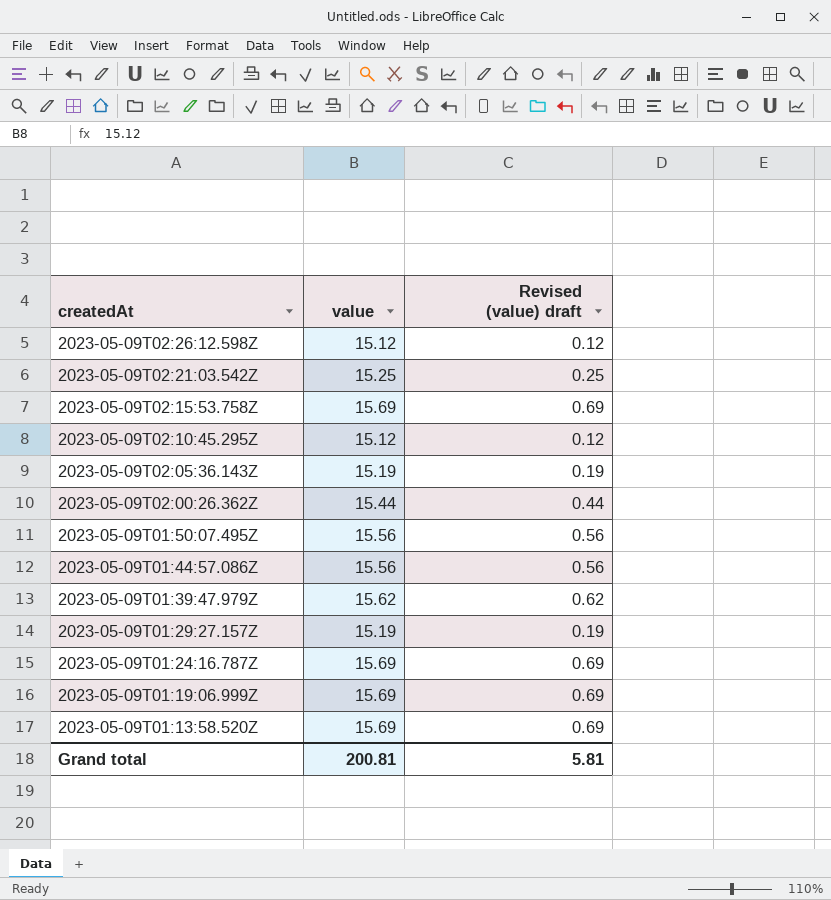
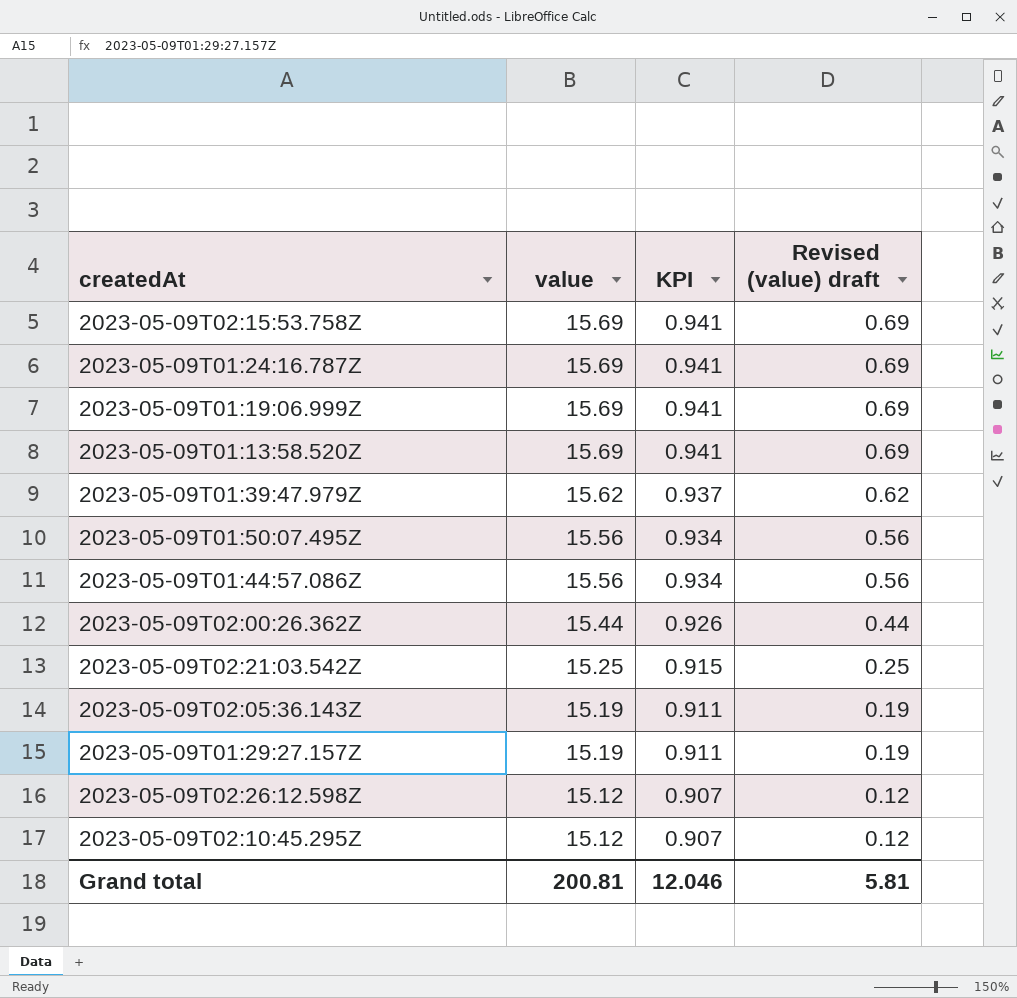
row order: createdAt descending -> value descending
column KPI | formula: none -> [value] * 0.06

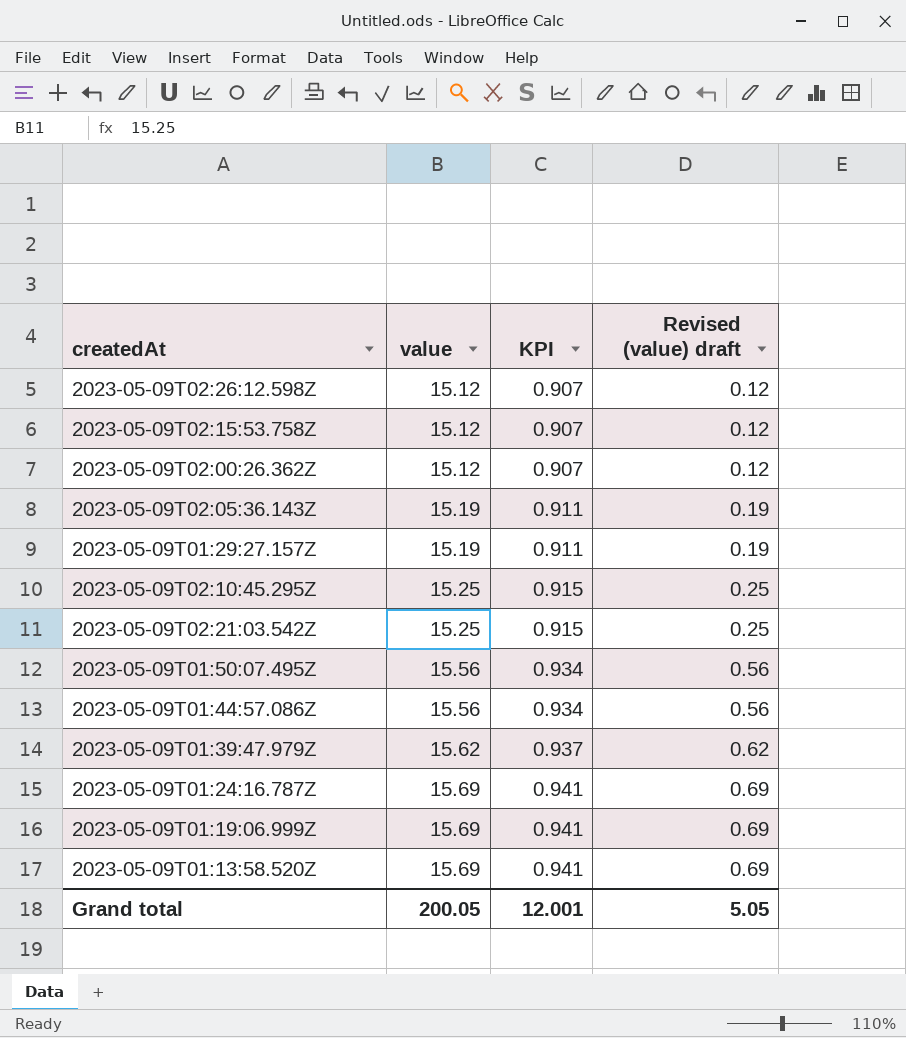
row order: value descending -> value ascending
2023-05-09T02:15:53.758Z | value: 15.69 -> 15.12
2023-05-09T02:15:53.758Z | KPI: 0.941 -> 0.907
2023-05-09T02:15:53.758Z | Revised (value) draft: 0.69 -> 0.12
2023-05-09T02:00:26.362Z | value: 15.44 -> 15.12
2023-05-09T02:00:26.362Z | KPI: 0.926 -> 0.907
2023-05-09T02:00:26.362Z | Revised (value) draft: 0.44 -> 0.12
2023-05-09T02:10:45.295Z | value: 15.12 -> 15.25
2023-05-09T02:10:45.295Z | KPI: 0.907 -> 0.915
2023-05-09T02:10:45.295Z | Revised (value) draft: 0.12 -> 0.25
Grand total | value: 200.81 -> 200.05
Grand total | KPI: 12.046 -> 12.001
Grand total | Revised (value) draft: 5.81 -> 5.05

